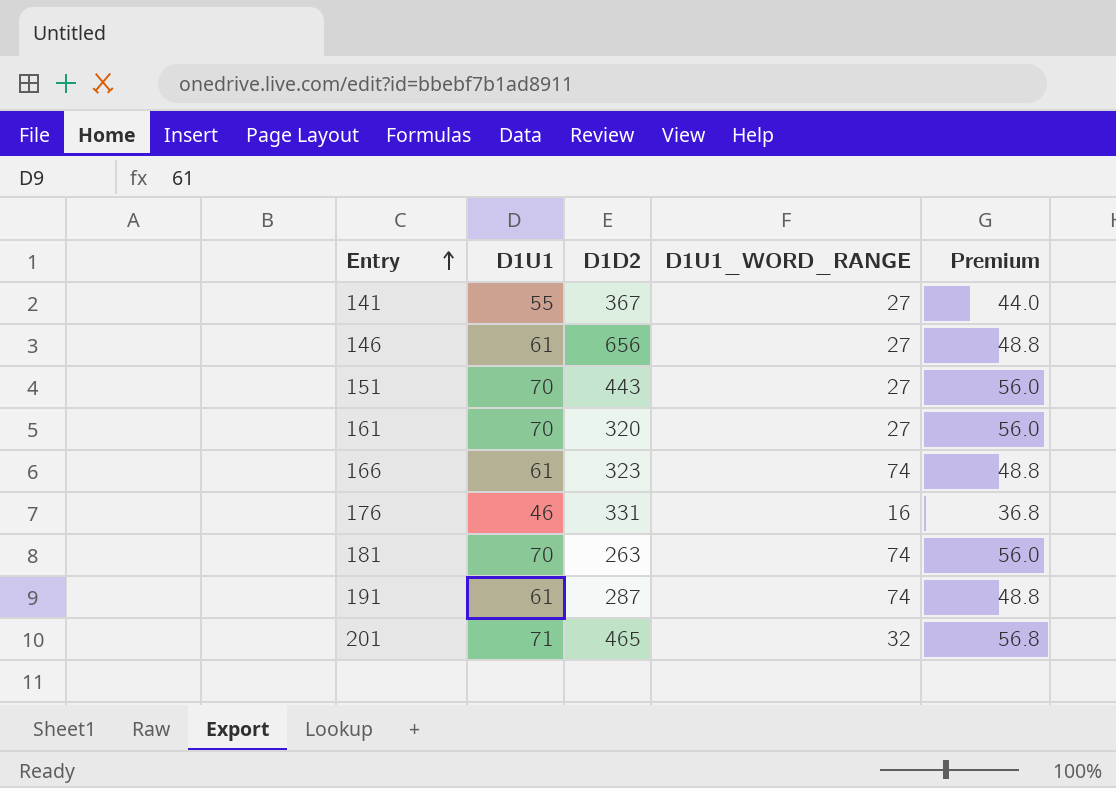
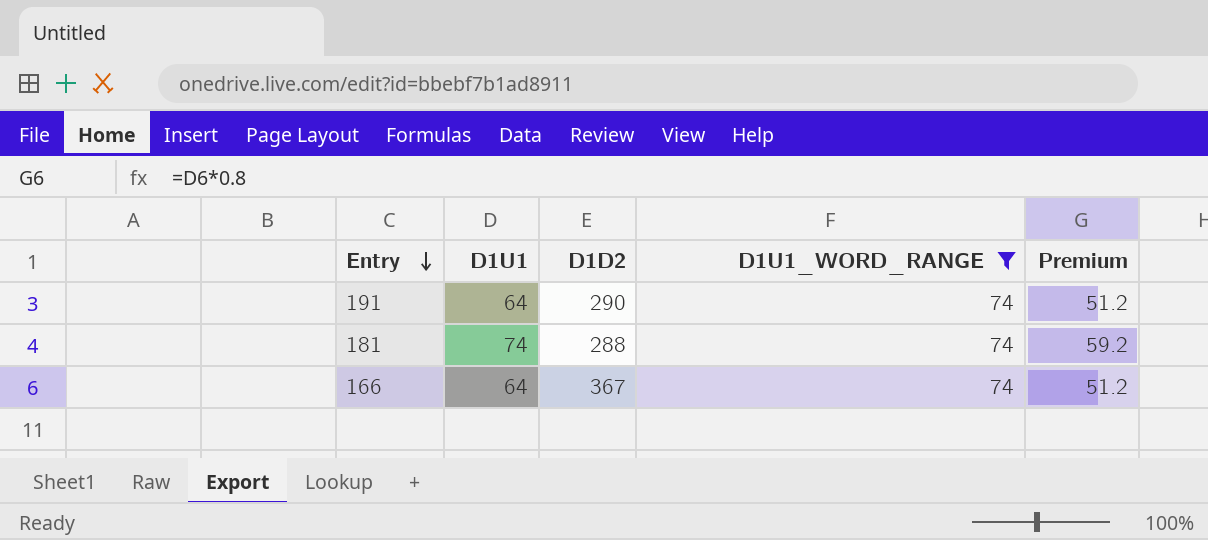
filter: none -> D1U1_WORD_RANGE = 74
row order: Entry ascending -> Entry descending
191 | D1U1: 61 -> 64
191 | D1D2: 287 -> 290
191 | Premium: 48.8 -> 51.2
181 | D1U1: 70 -> 74
181 | D1D2: 263 -> 288
181 | Premium: 56.0 -> 59.2
166 | D1U1: 61 -> 64
166 | D1D2: 323 -> 367
166 | Premium: 48.8 -> 51.2

